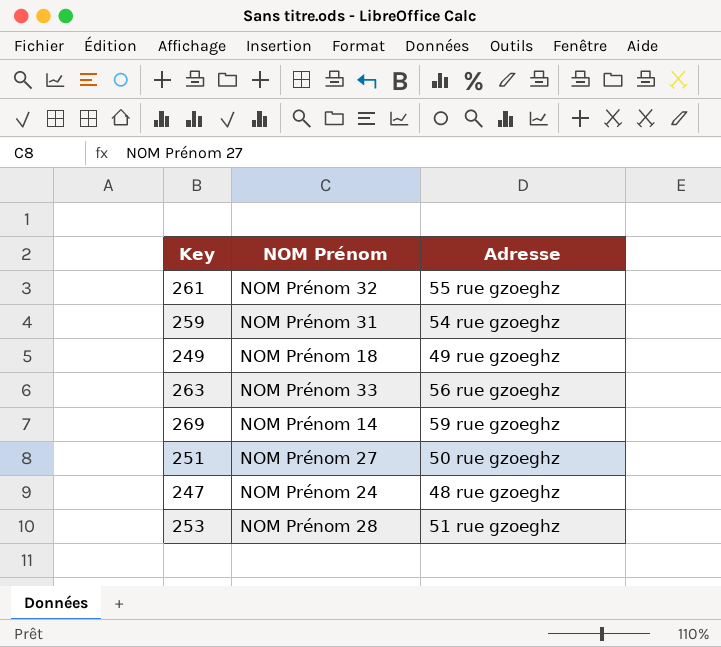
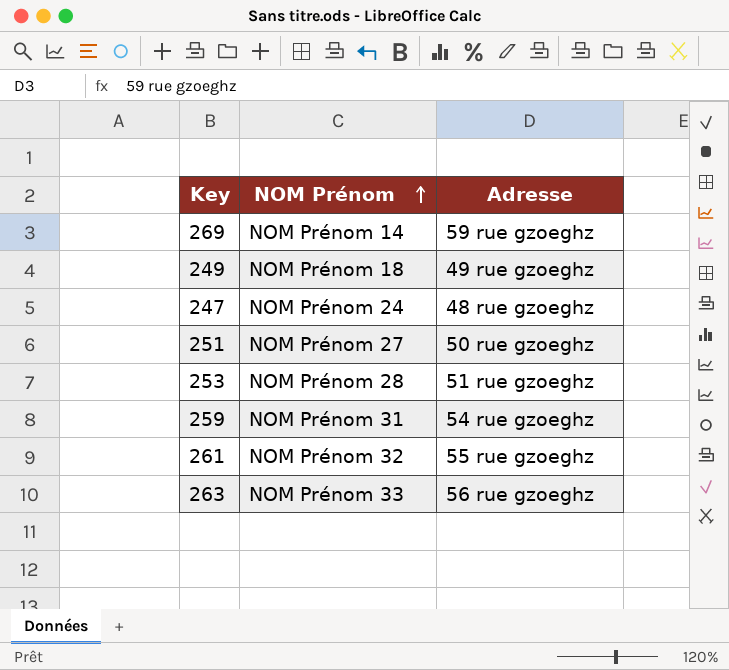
row order: none -> NOM Prénom ascending

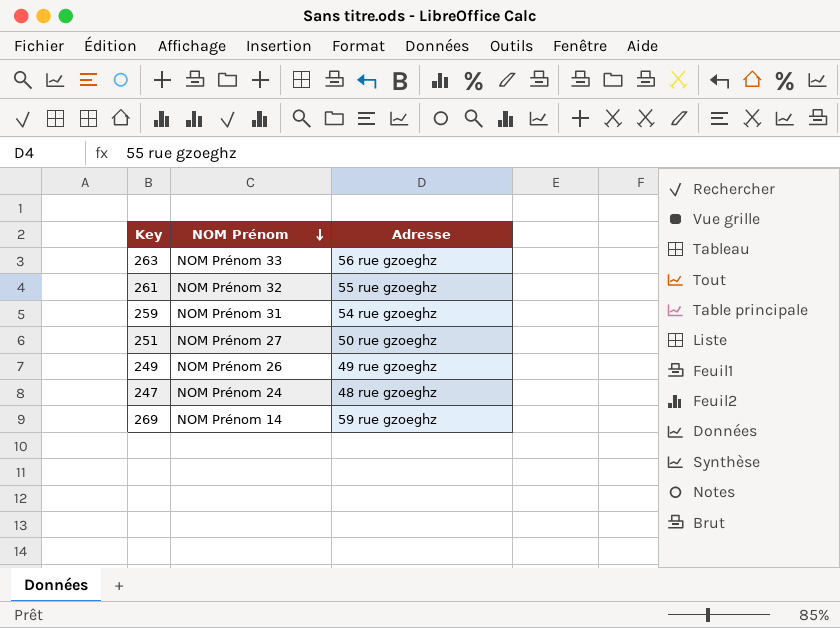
row order: NOM Prénom ascending -> NOM Prénom descending
row 253: NOM Prénom 28 | 51 rue gzoeghz -> none
249 | NOM Prénom: NOM Prénom 18 -> NOM Prénom 26

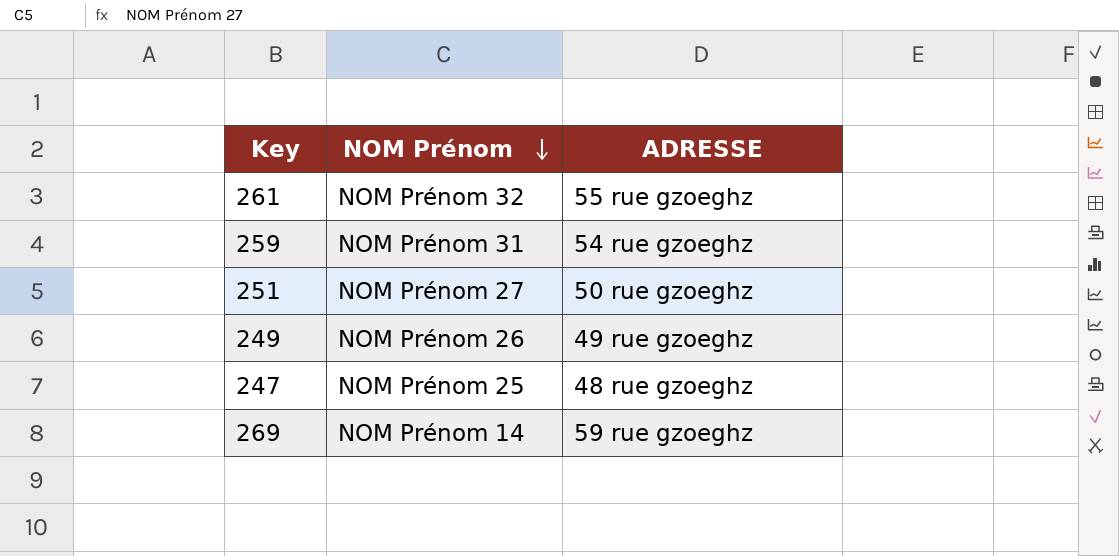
column name: Adresse -> ADRESSE
row 263: NOM Prénom 33 | 56 rue gzoeghz -> none
247 | NOM Prénom: NOM Prénom 24 -> NOM Prénom 25

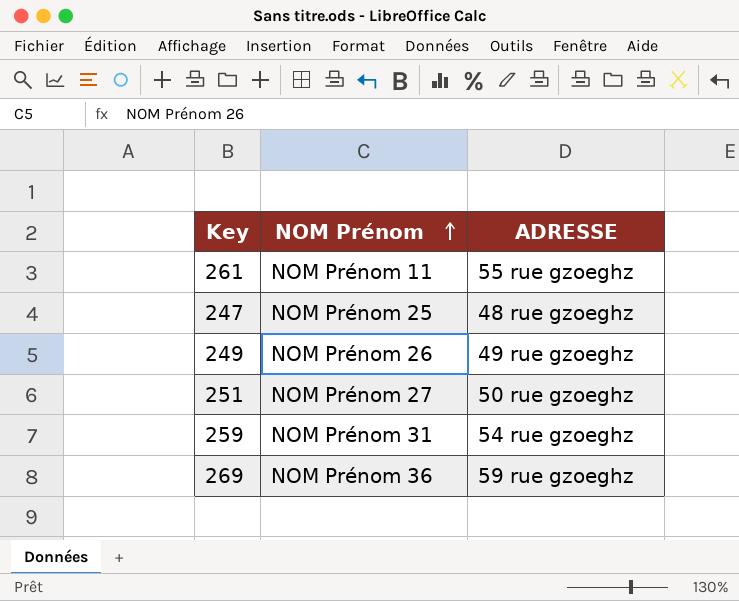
row order: NOM Prénom descending -> NOM Prénom ascending
261 | NOM Prénom: NOM Prénom 32 -> NOM Prénom 11
269 | NOM Prénom: NOM Prénom 14 -> NOM Prénom 36

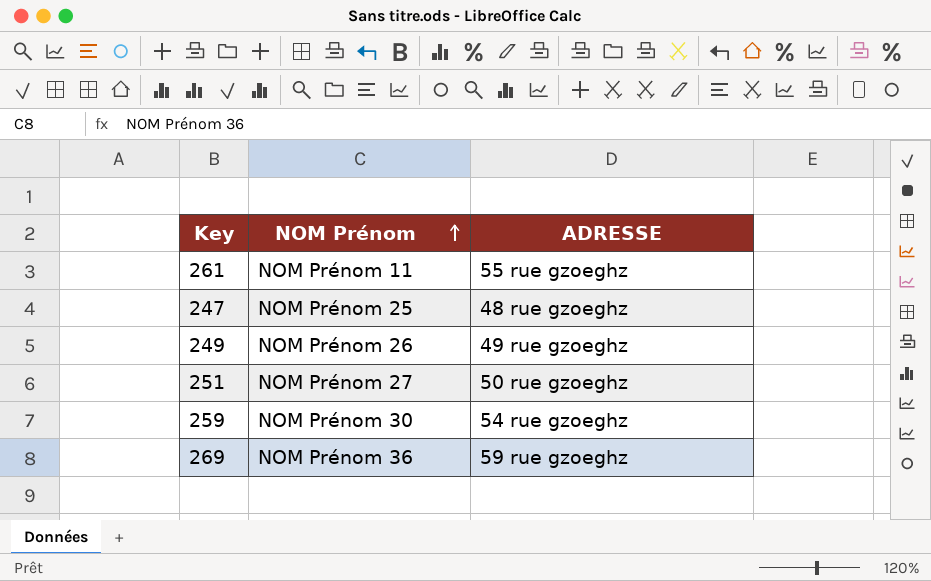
259 | NOM Prénom: NOM Prénom 31 -> NOM Prénom 30

